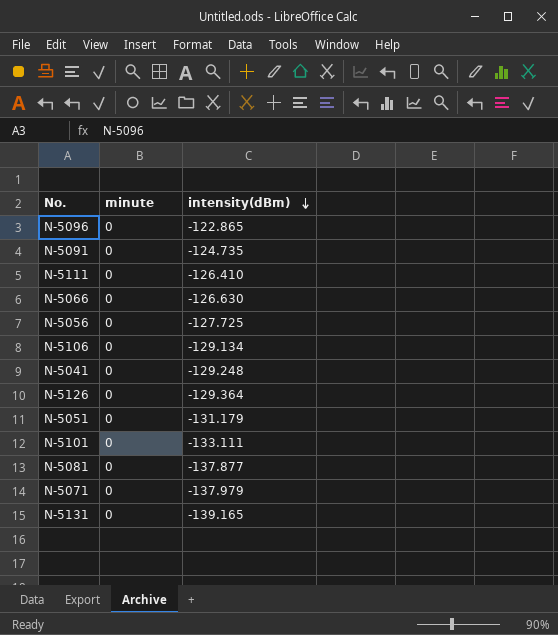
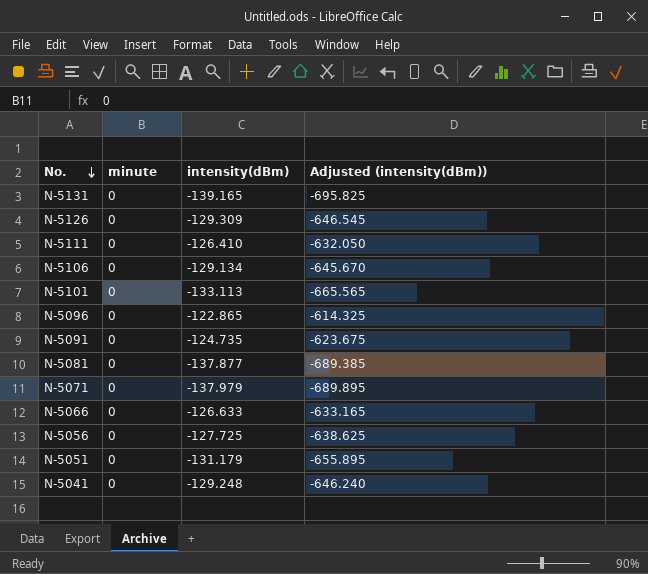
row order: intensity(dBm) descending -> No. descending
column Adjusted (intensity(dBm)) | formula: none -> [intensity(dBm)] * 5
N-5126 | intensity(dBm): -129.364 -> -129.309
N-5101 | intensity(dBm): -133.111 -> -133.113
N-5066 | intensity(dBm): -126.630 -> -126.633

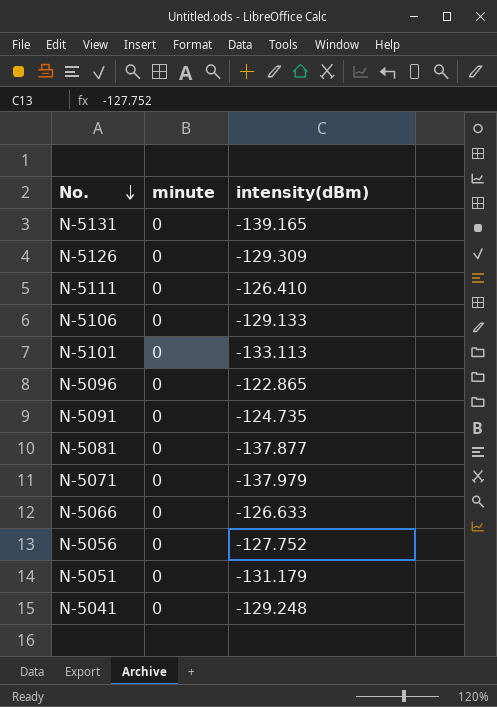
column Adjusted (intensity(dBm)) | formula: [intensity(dBm)] * 5 -> none
N-5106 | intensity(dBm): -129.134 -> -129.133
N-5056 | intensity(dBm): -127.725 -> -127.752

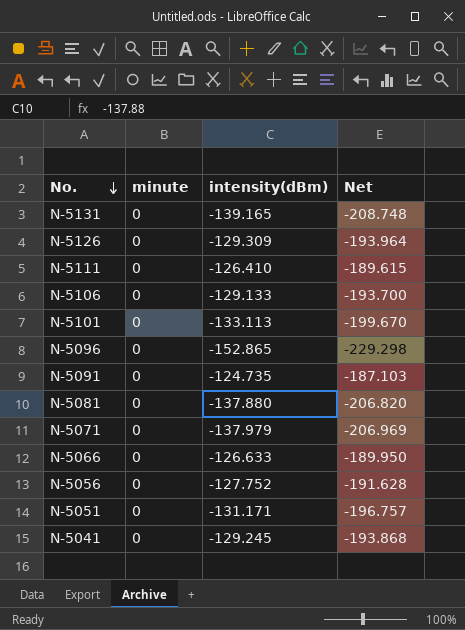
column Net | formula: none -> [intensity(dBm)] * 1.5
N-5096 | intensity(dBm): -122.865 -> -152.865
N-5081 | intensity(dBm): -137.877 -> -137.880
N-5051 | intensity(dBm): -131.179 -> -131.171
N-5041 | intensity(dBm): -129.248 -> -129.245

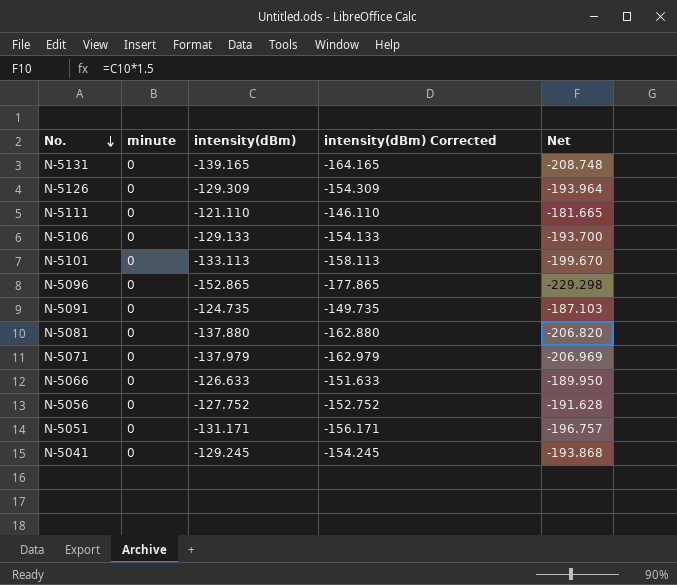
column intensity(dBm) Corrected | formula: none -> [intensity(dBm)] - 25
N-5111 | intensity(dBm): -126.410 -> -121.110
N-5111 | Net: -189.615 -> -181.665

